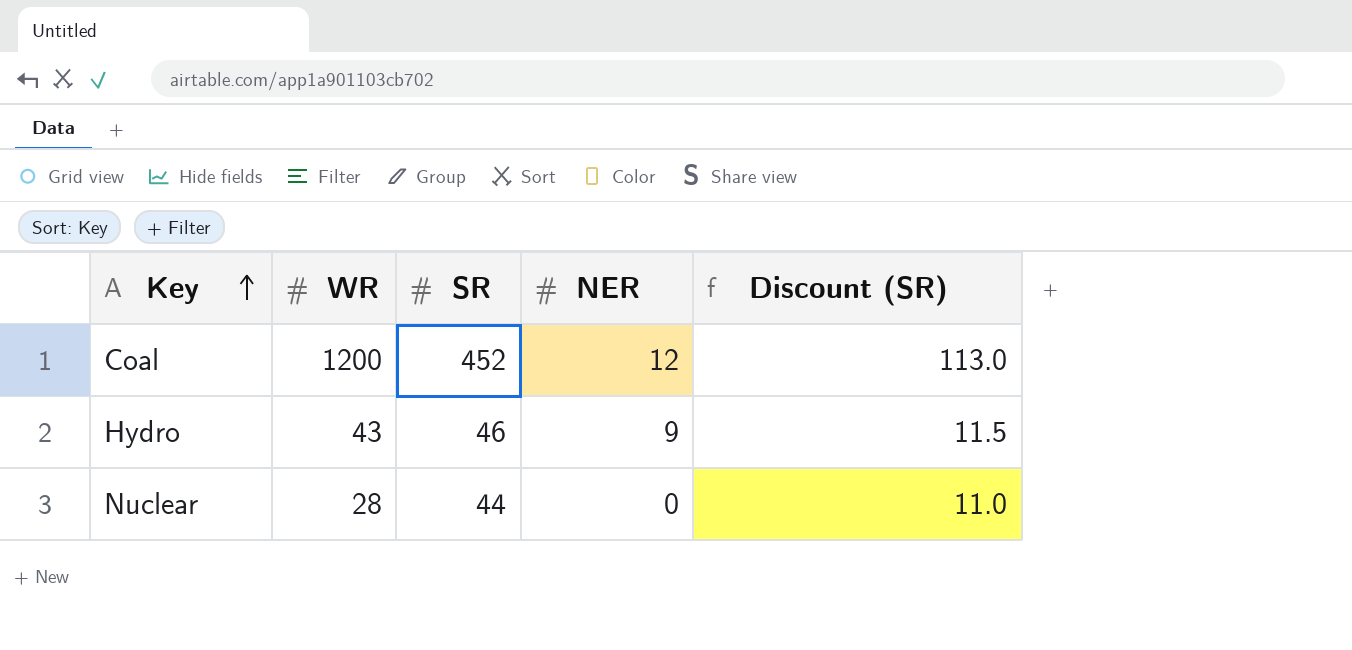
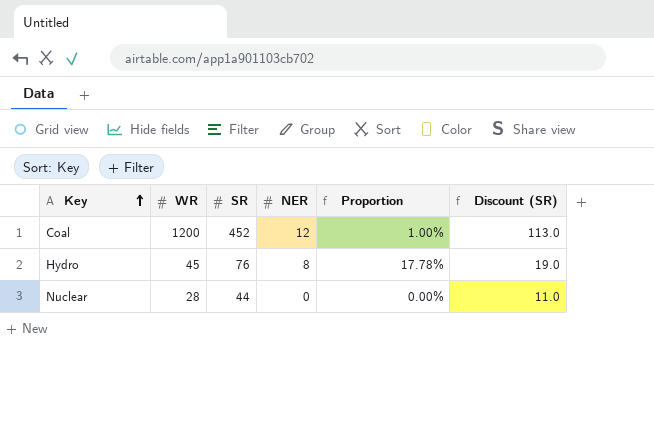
column Proportion | formula: none -> [NER] / [WR]
Hydro | WR: 43 -> 45
Hydro | SR: 46 -> 76
Hydro | NER: 9 -> 8
Hydro | Discount (SR): 11.5 -> 19.0

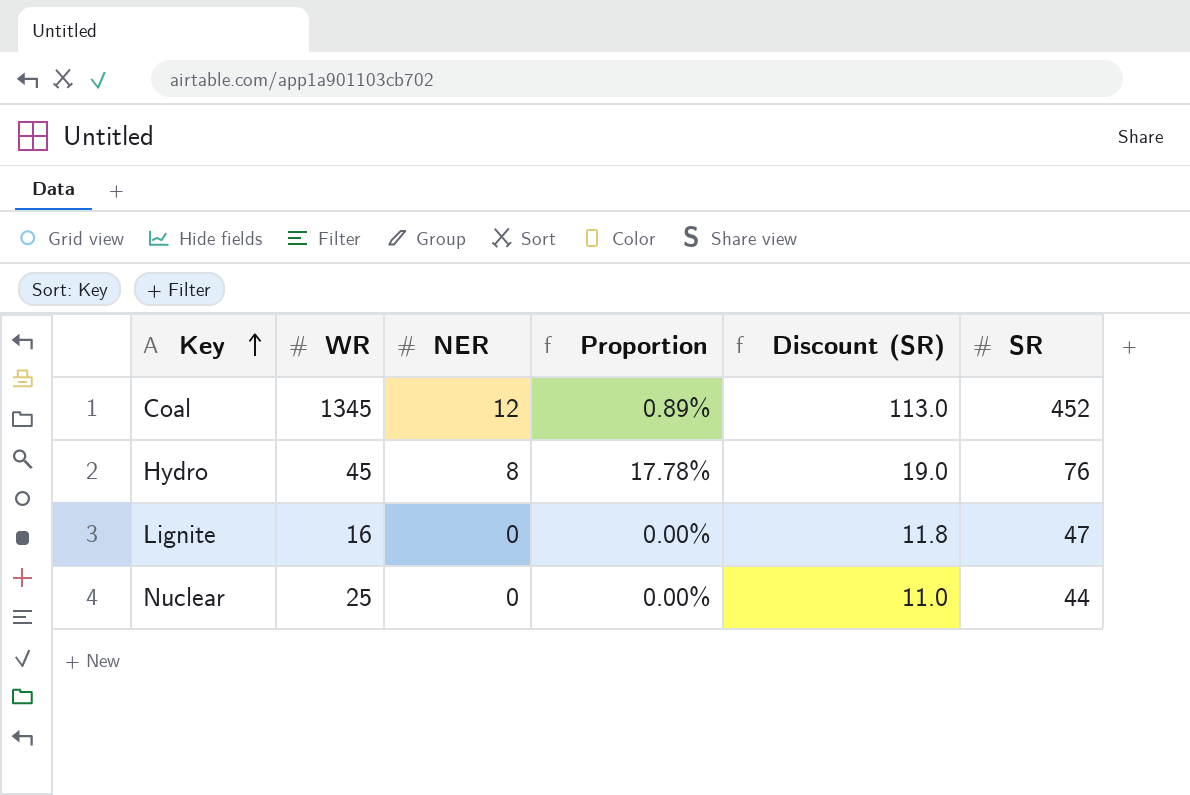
column SR | position: 3 -> 6
Coal | WR: 1200 -> 1345
Coal | Proportion: 1.00% -> 0.89%
row Lignite: none -> 16 | 0 | 0.00% | 11.8 | 47
Nuclear | WR: 28 -> 25

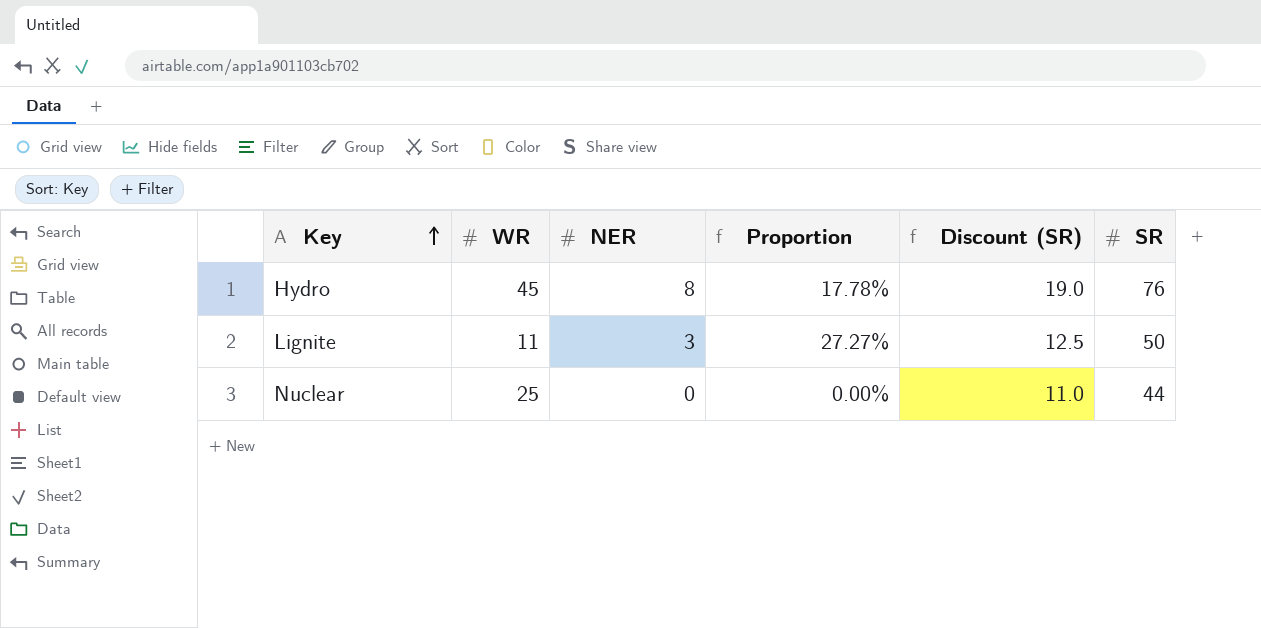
row Coal: 1345 | 12 | 0.89% | 113.0 | 452 -> none
Lignite | WR: 16 -> 11
Lignite | NER: 0 -> 3
Lignite | Proportion: 0.00% -> 27.27%
Lignite | Discount (SR): 11.8 -> 12.5
Lignite | SR: 47 -> 50

